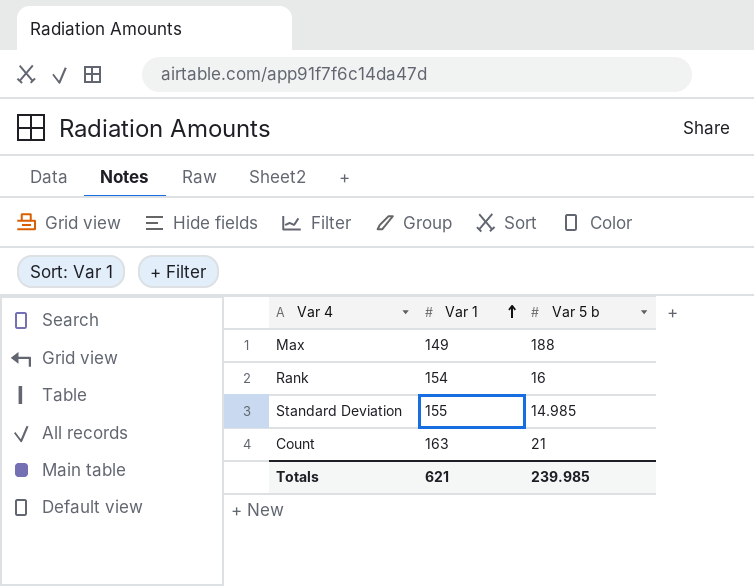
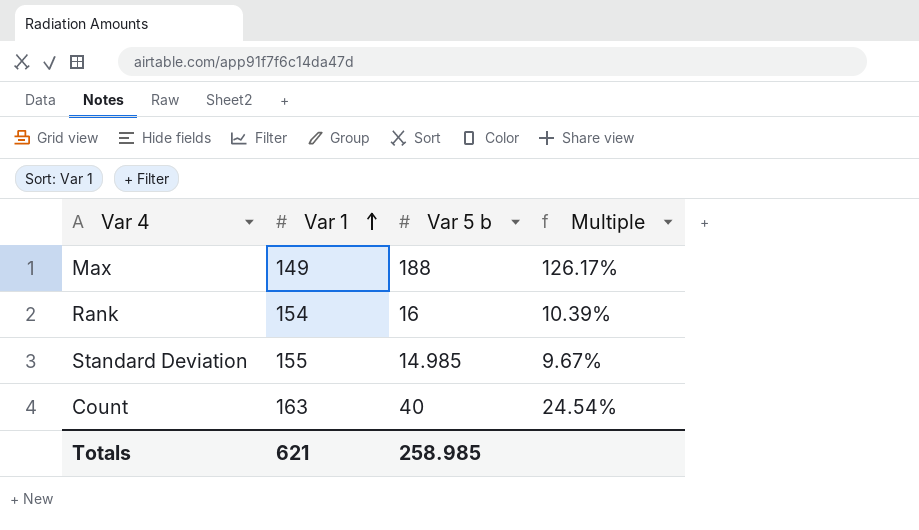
column Multiple | formula: none -> [Var 5 b] / [Var 1]
Count | Var 5 b: 21 -> 40
Totals | Var 5 b: 239.985 -> 258.985

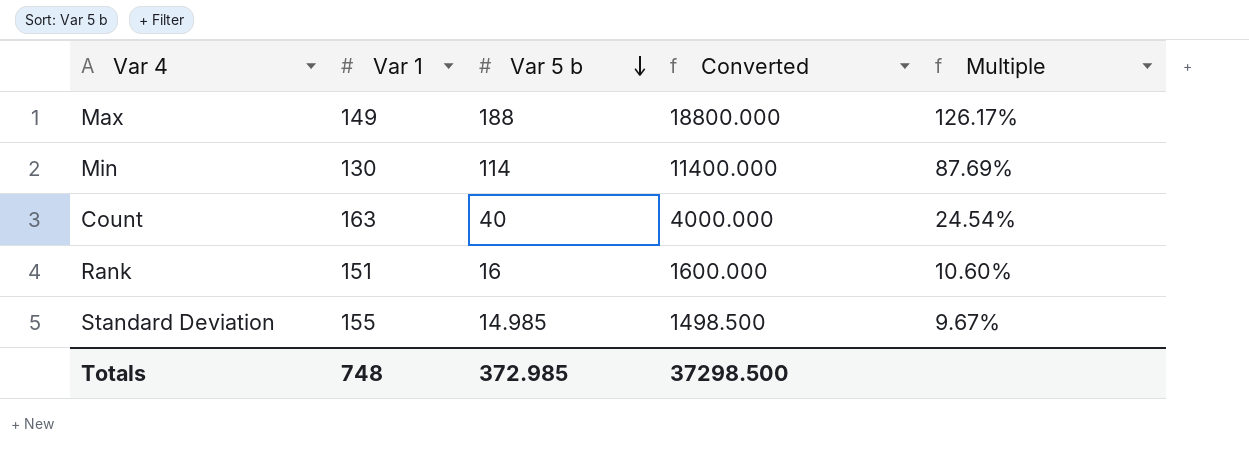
row order: Var 1 ascending -> Var 5 b descending
column Converted | formula: none -> [Var 5 b] * 100
row Min: none -> 130 | 114 | 11400.000 | 87.69%
Rank | Var 1: 154 -> 151
Rank | Multiple: 10.39% -> 10.60%
Totals | Var 1: 621 -> 748
Totals | Var 5 b: 258.985 -> 372.985

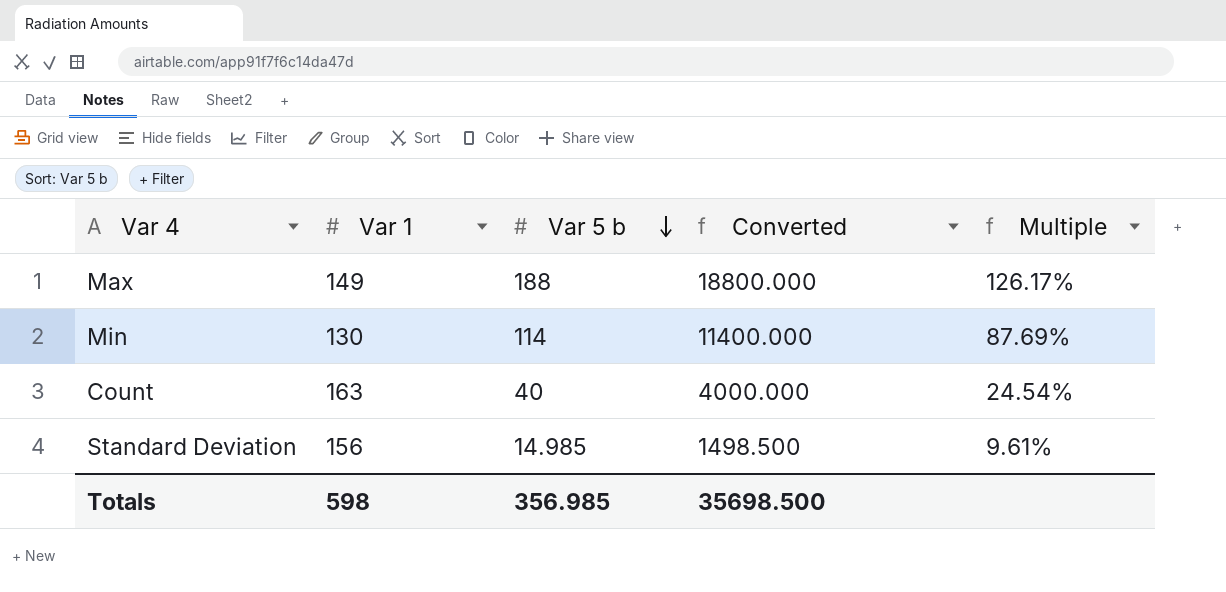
row Rank: 151 | 16 | 1600.000 | 10.60% -> none
Standard Deviation | Var 1: 155 -> 156
Standard Deviation | Multiple: 9.67% -> 9.61%
Totals | Var 1: 748 -> 598
Totals | Var 5 b: 372.985 -> 356.985
Totals | Converted: 37298.500 -> 35698.500

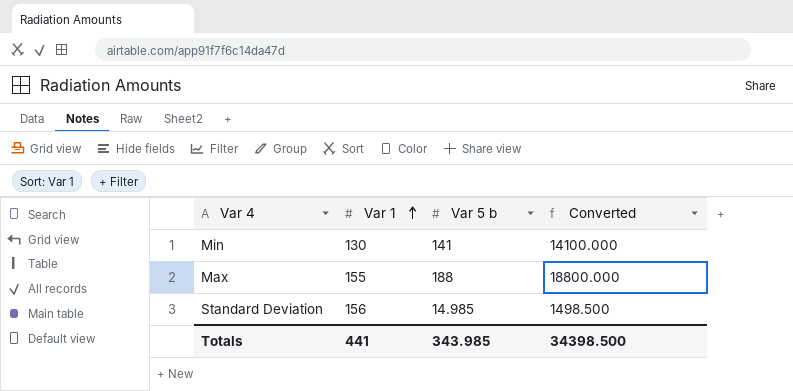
row order: Var 5 b descending -> Var 1 ascending
column Multiple | formula: [Var 5 b] / [Var 1] -> none
row Count: 163 | 40 | 4000.000 | 24.54% -> none
Min | Var 5 b: 114 -> 141
Min | Converted: 11400.000 -> 14100.000
Max | Var 1: 149 -> 155
Totals | Var 1: 598 -> 441
Totals | Var 5 b: 356.985 -> 343.985
Totals | Converted: 35698.500 -> 34398.500

